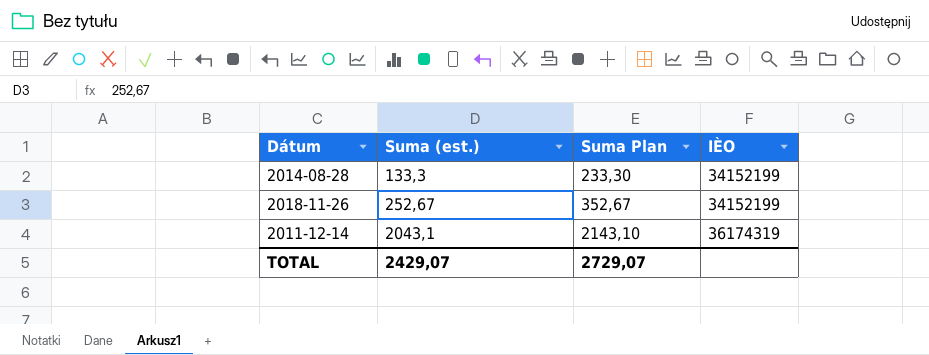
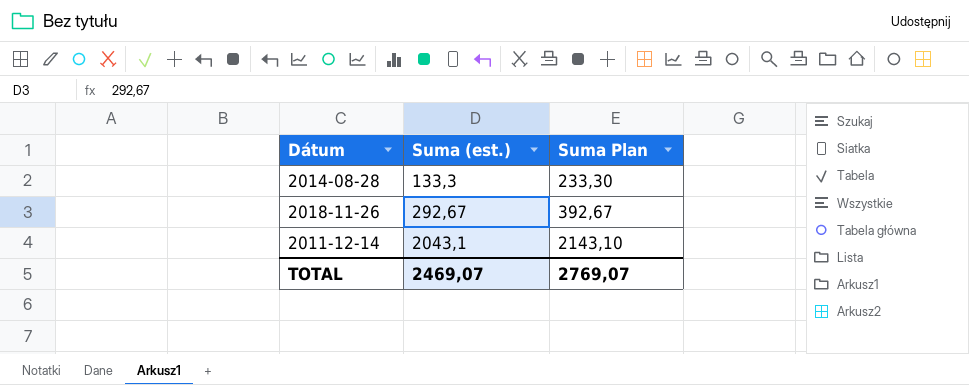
column IÈO | position: 4 -> none
2018-11-26 | Suma (est.): 252,67 -> 292,67
2018-11-26 | Suma Plan: 352,67 -> 392,67
TOTAL | Suma (est.): 2429,07 -> 2469,07
TOTAL | Suma Plan: 2729,07 -> 2769,07

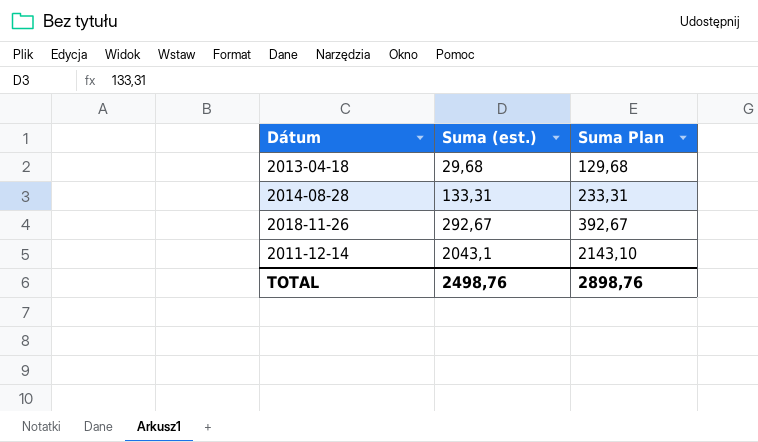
row 2013-04-18: none -> 29,68 | 129,68
2014-08-28 | Suma (est.): 133,3 -> 133,31
2014-08-28 | Suma Plan: 233,30 -> 233,31
TOTAL | Suma (est.): 2469,07 -> 2498,76
TOTAL | Suma Plan: 2769,07 -> 2898,76

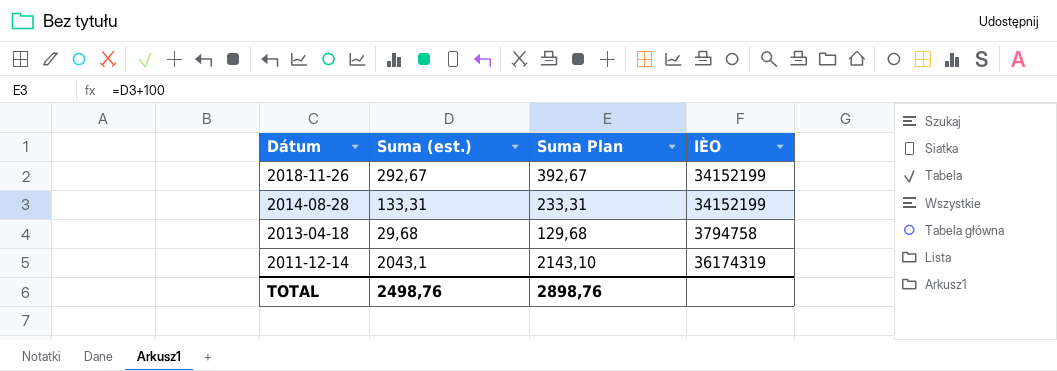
row order: Suma (est.) ascending -> Dátum descending
column IÈO | position: none -> 4

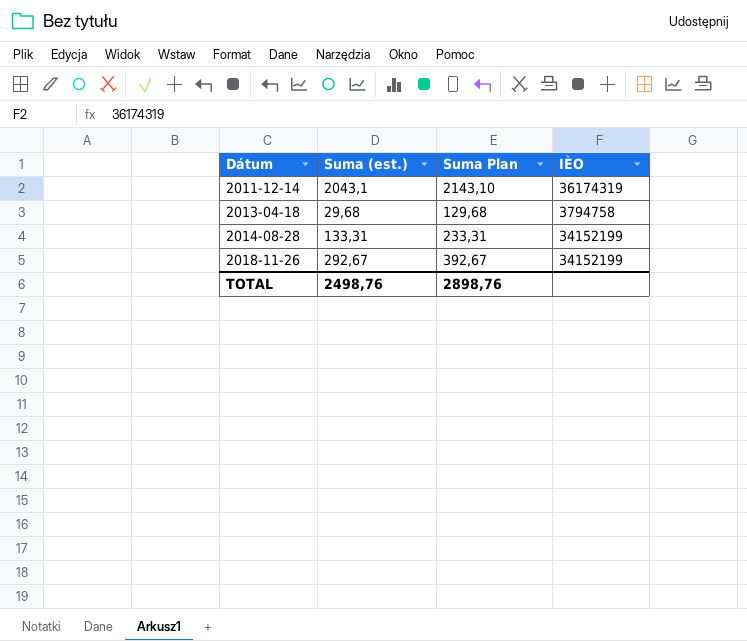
row order: Dátum descending -> Dátum ascending

